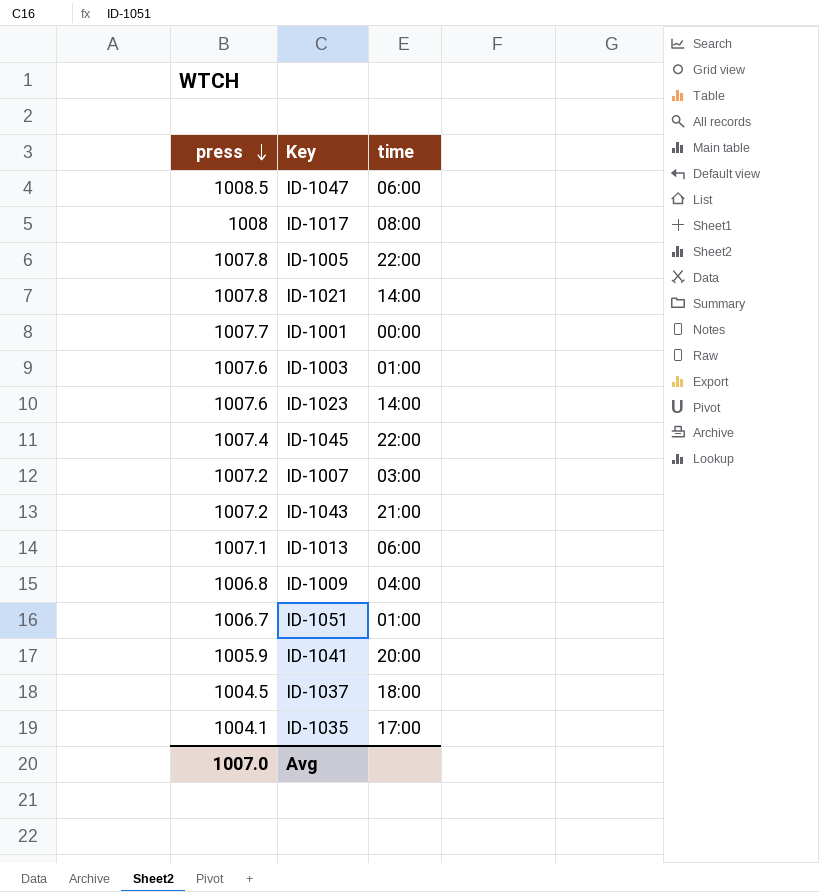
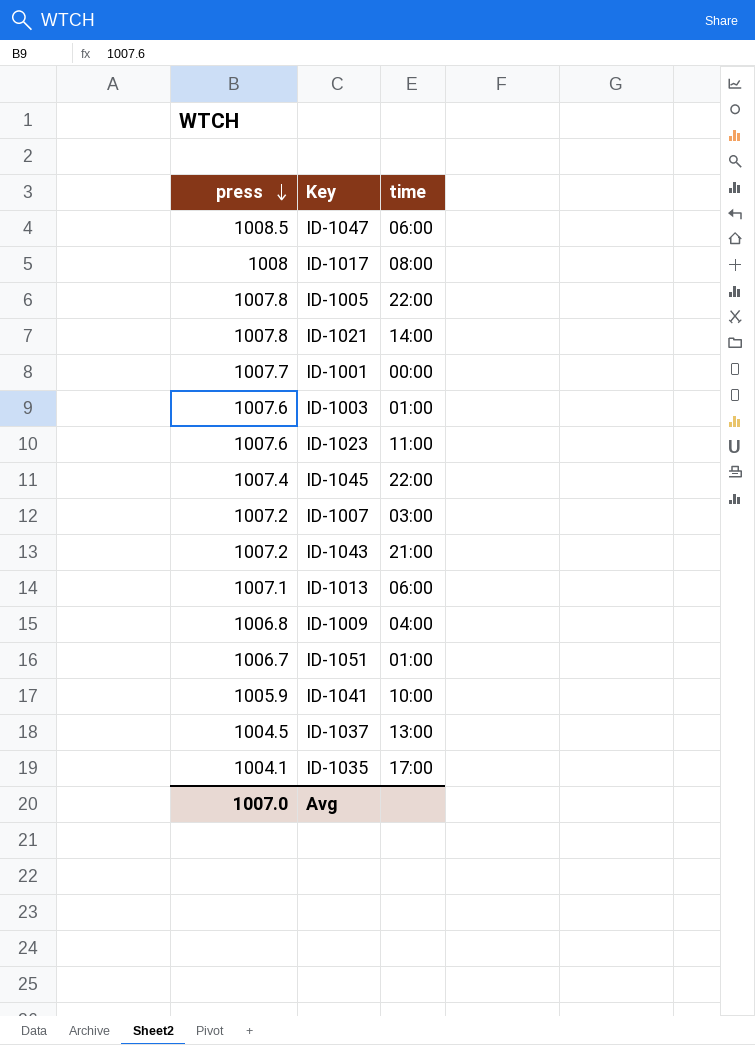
ID-1023 | time: 14:00 -> 11:00
ID-1041 | time: 20:00 -> 10:00
ID-1037 | time: 18:00 -> 13:00

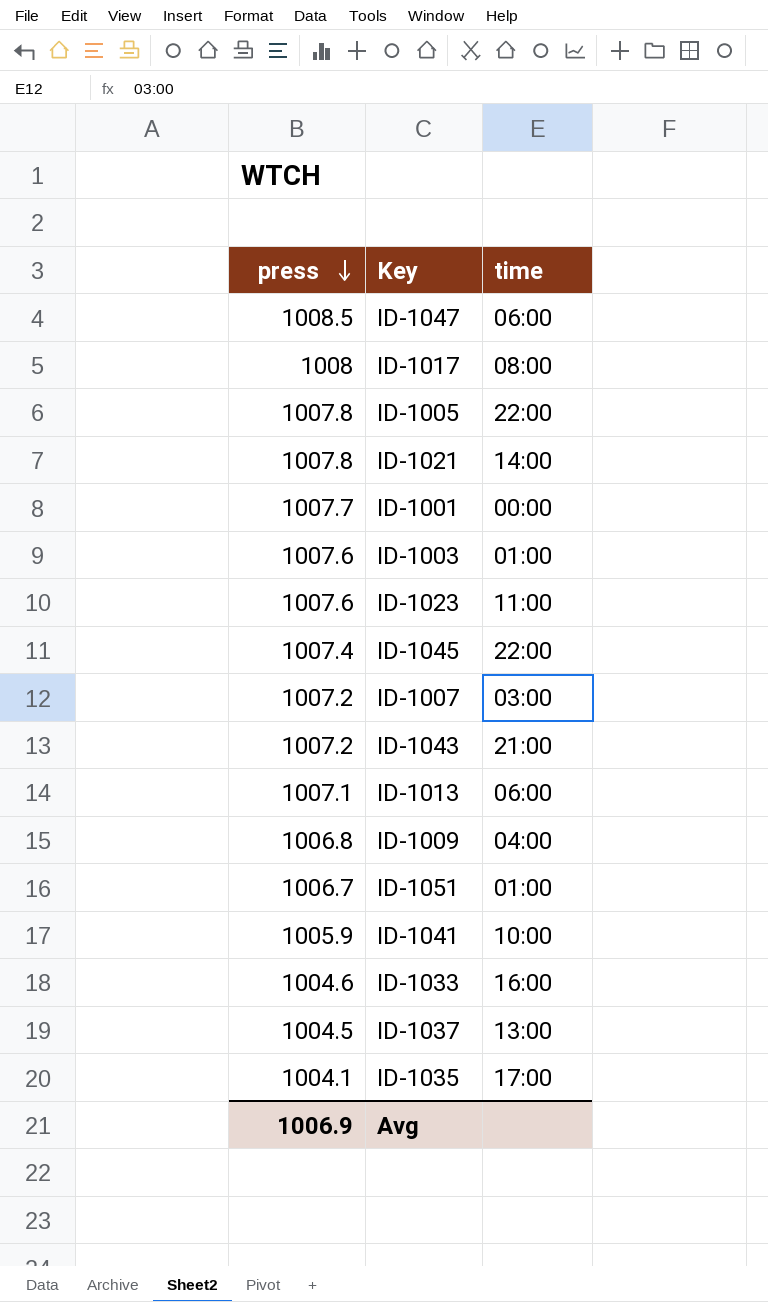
row ID-1033: none -> 1004.6 | 16:00
Avg | press: 1007.0 -> 1006.9

